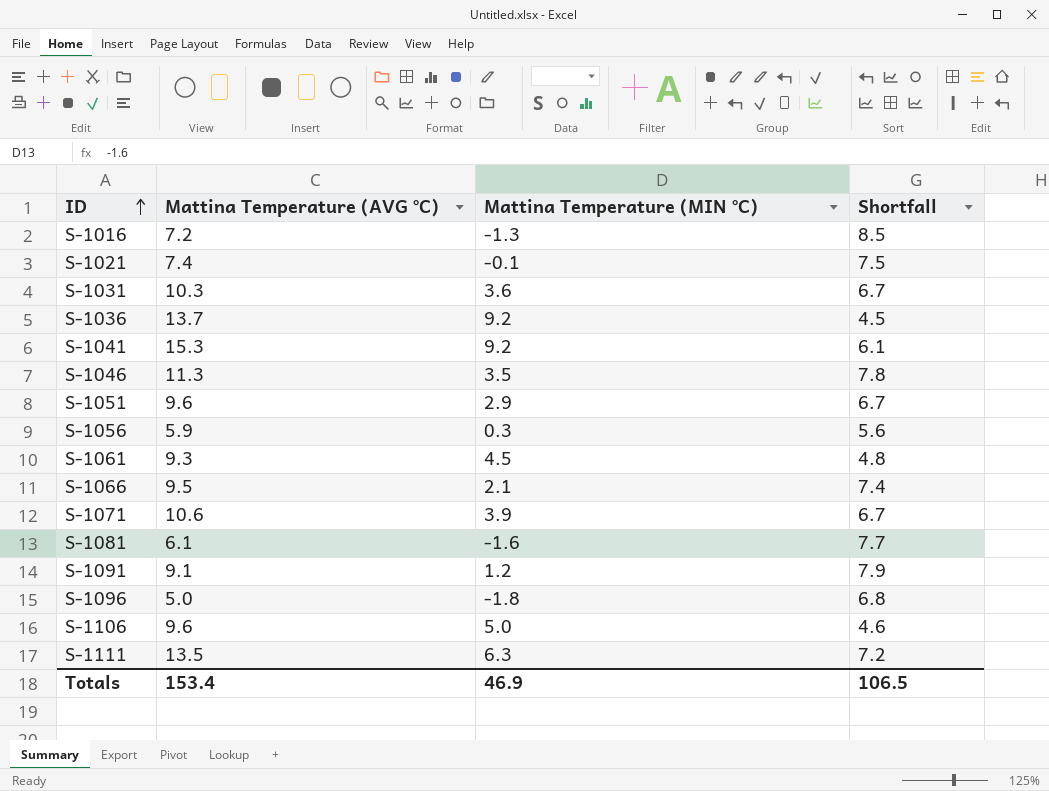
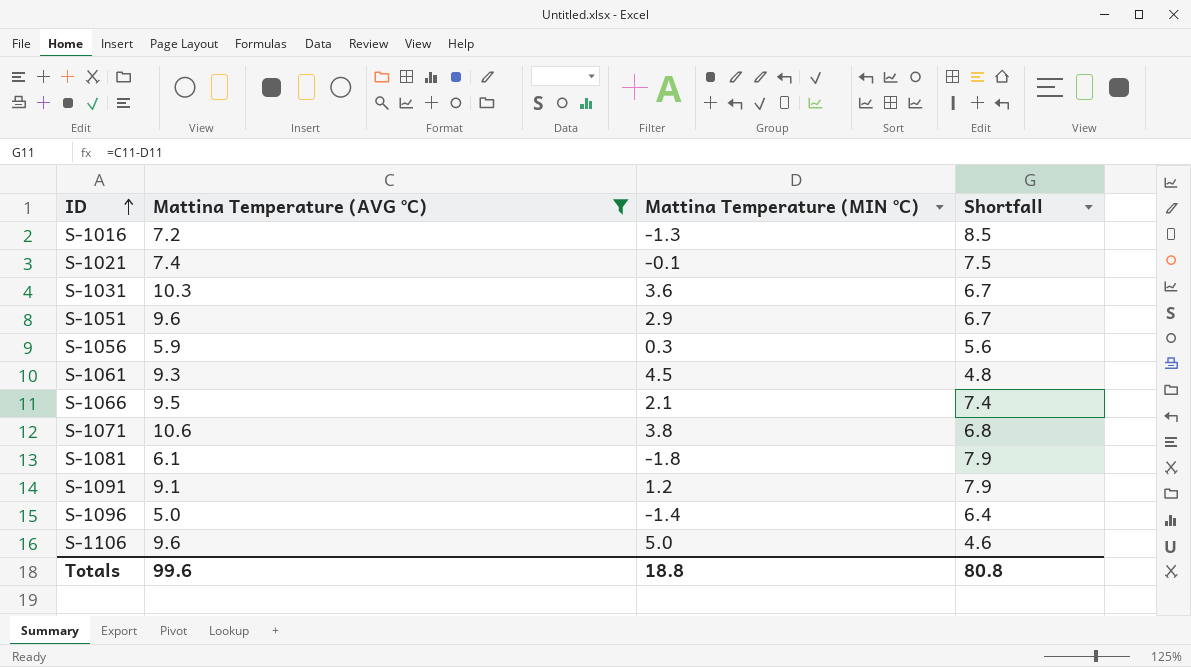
filter: none -> Mattina Temperature (AVG °C) <= 10.6
S-1071 | Mattina Temperature (MIN °C): 3.9 -> 3.8
S-1071 | Shortfall: 6.7 -> 6.8
S-1081 | Mattina Temperature (MIN °C): -1.6 -> -1.8
S-1081 | Shortfall: 7.7 -> 7.9
S-1096 | Mattina Temperature (MIN °C): -1.8 -> -1.4
S-1096 | Shortfall: 6.8 -> 6.4
Totals | Mattina Temperature (AVG °C): 153.4 -> 99.6
Totals | Mattina Temperature (MIN °C): 46.9 -> 18.8
Totals | Shortfall: 106.5 -> 80.8

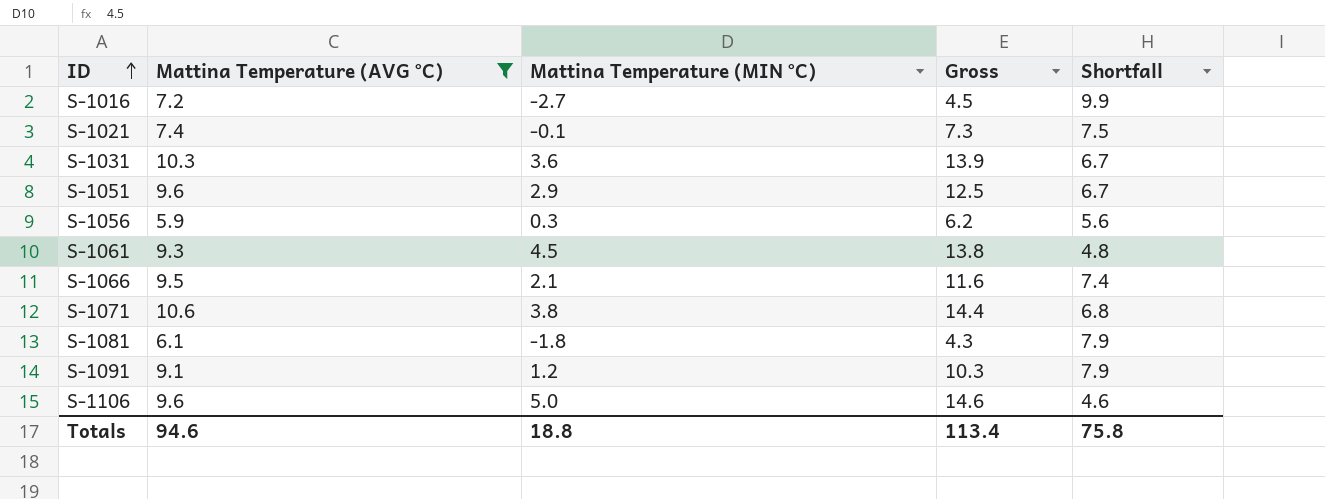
column Gross | formula: none -> [Mattina Temperature (AVG °C)] + [Mattina Temperature (MIN °C)]
row S-1096: 5.0 | -1.4 | 6.4 -> none
S-1016 | Mattina Temperature (MIN °C): -1.3 -> -2.7
S-1016 | Shortfall: 8.5 -> 9.9
Totals | Mattina Temperature (AVG °C): 99.6 -> 94.6
Totals | Shortfall: 80.8 -> 75.8

